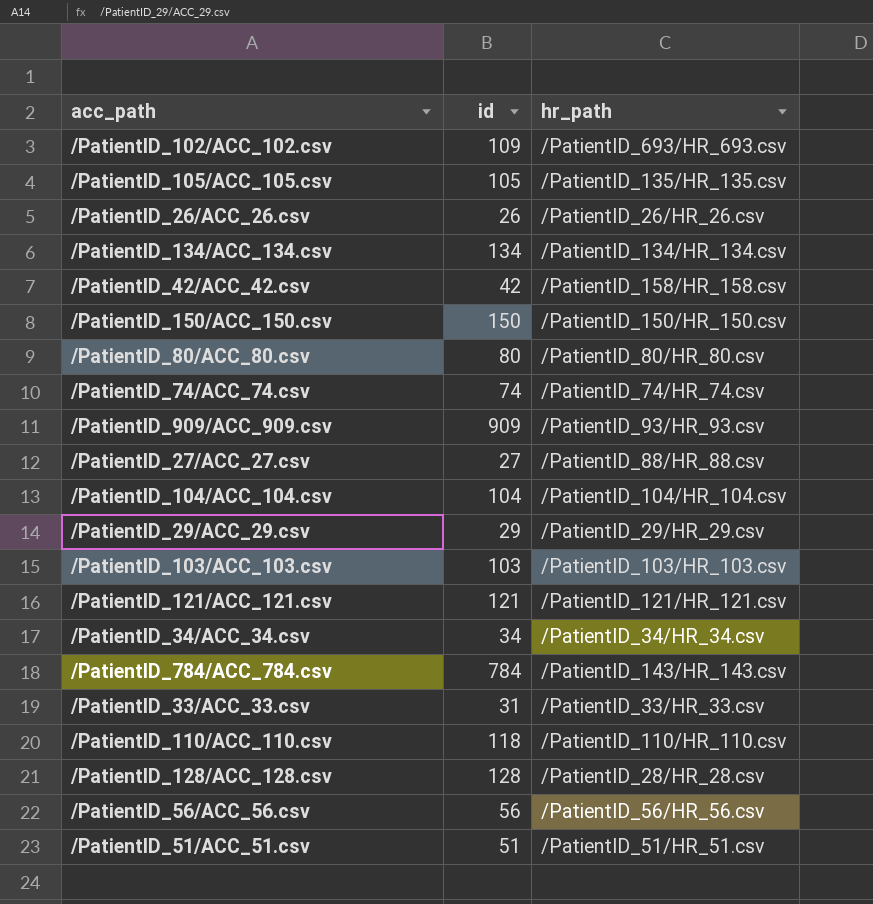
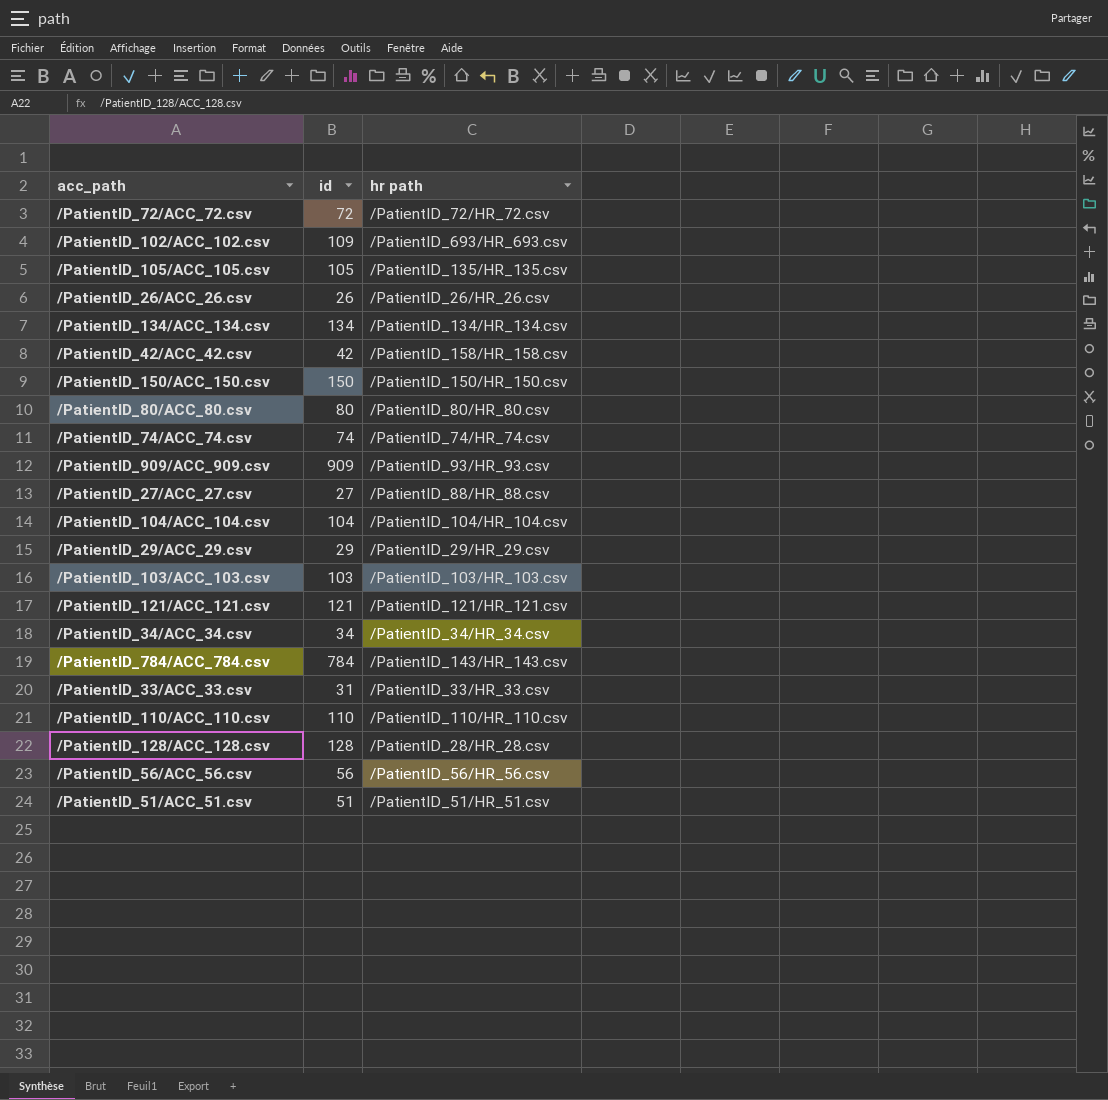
column name: hr_path -> hr path
row /PatientID_72/ACC_72.csv: none -> 72 | /PatientID_72/HR_72.csv
/PatientID_110/ACC_110.csv | id: 118 -> 110

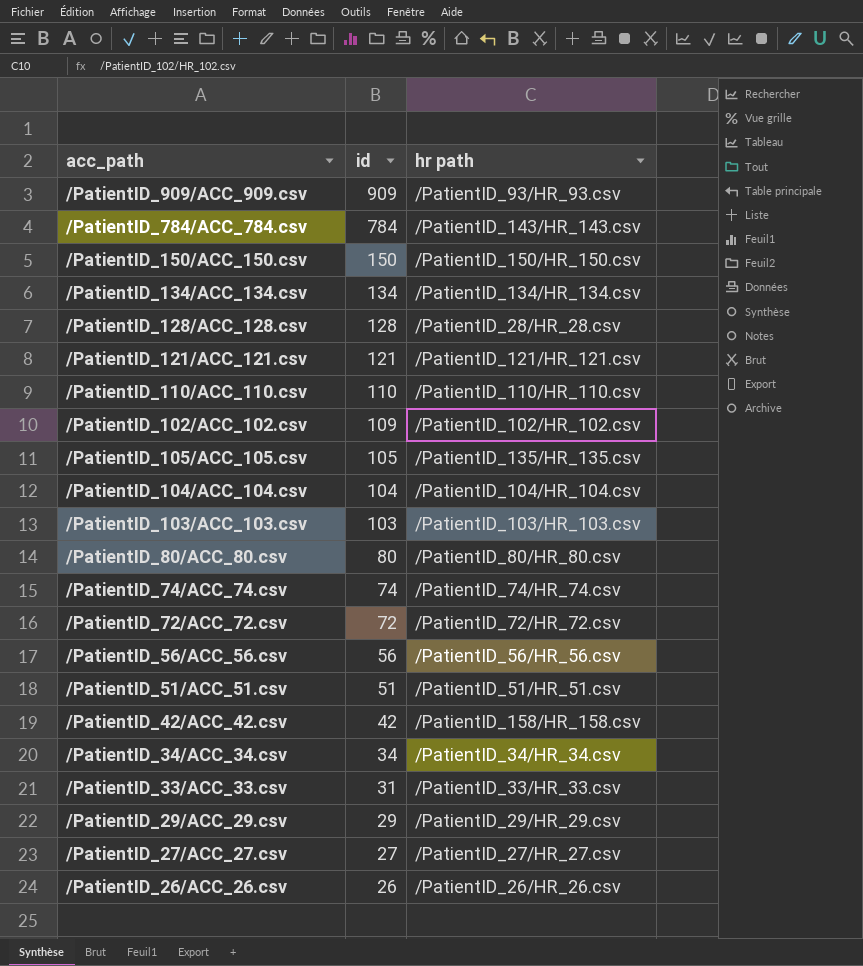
row order: none -> id descending
/PatientID_102/ACC_102.csv | hr path: /PatientID_693/HR_693.csv -> /PatientID_102/HR_102.csv
/PatientID_27/ACC_27.csv | hr path: /PatientID_88/HR_88.csv -> /PatientID_27/HR_27.csv

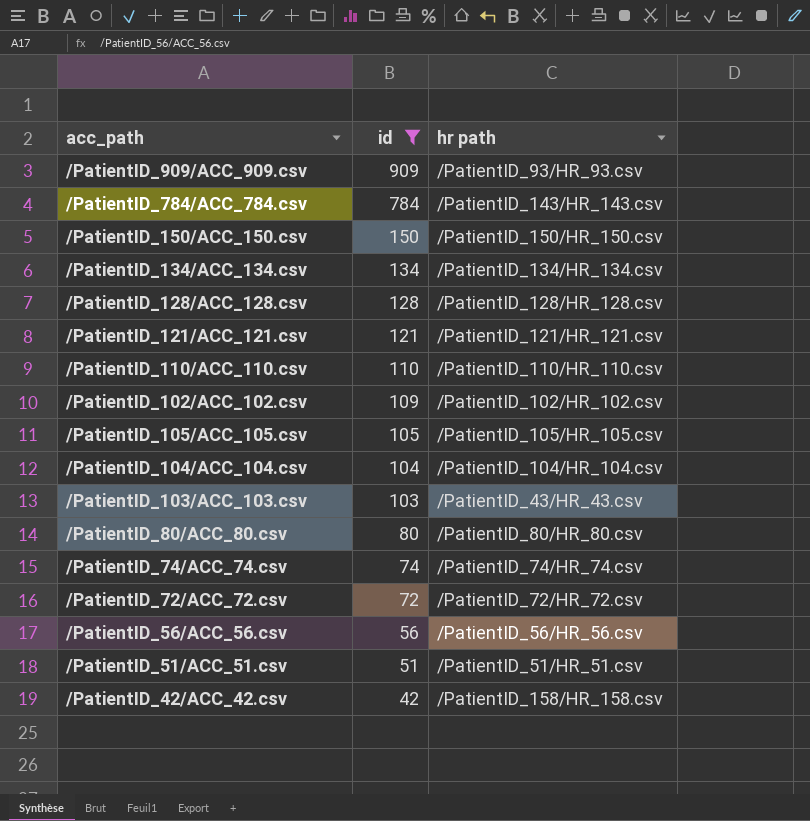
filter: none -> id >= 42
/PatientID_128/ACC_128.csv | hr path: /PatientID_28/HR_28.csv -> /PatientID_128/HR_128.csv
/PatientID_105/ACC_105.csv | hr path: /PatientID_135/HR_135.csv -> /PatientID_105/HR_105.csv
/PatientID_103/ACC_103.csv | hr path: /PatientID_103/HR_103.csv -> /PatientID_43/HR_43.csv

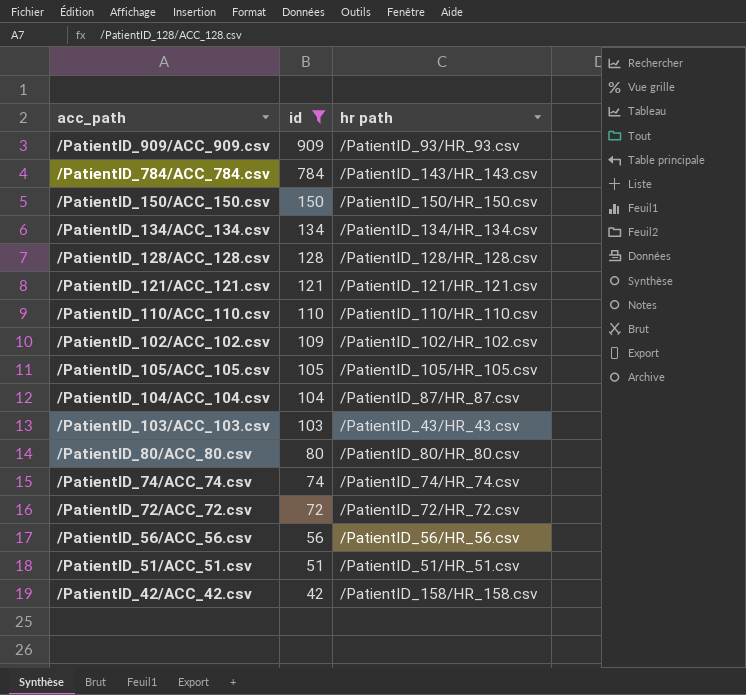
/PatientID_104/ACC_104.csv | hr path: /PatientID_104/HR_104.csv -> /PatientID_87/HR_87.csv

